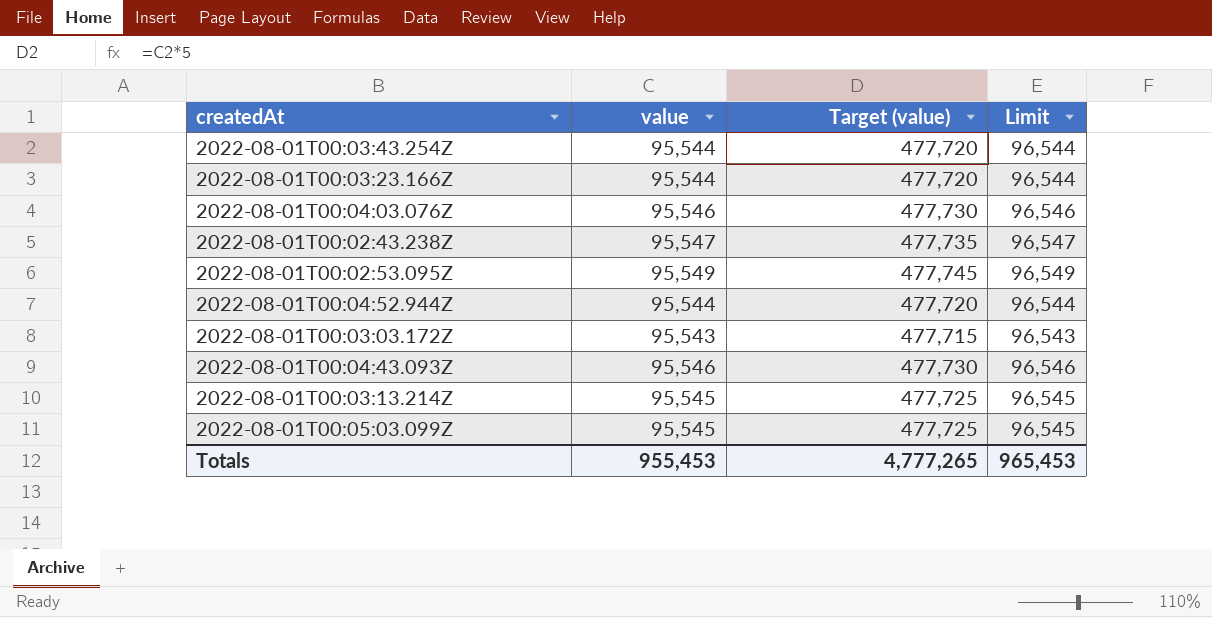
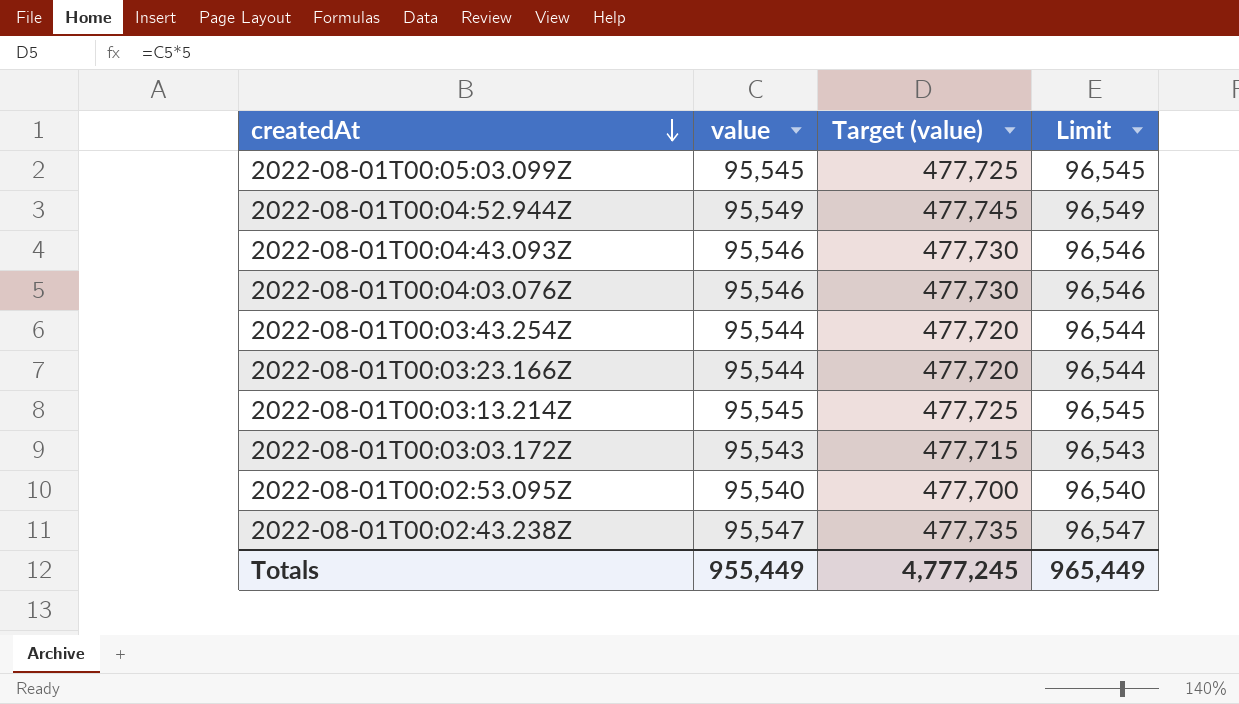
row order: none -> createdAt descending
2022-08-01T00:04:52.944Z | value: 95,544 -> 95,549
2022-08-01T00:04:52.944Z | Target (value): 477,720 -> 477,745
2022-08-01T00:04:52.944Z | Limit: 96,544 -> 96,549
2022-08-01T00:02:53.095Z | value: 95,549 -> 95,540
2022-08-01T00:02:53.095Z | Target (value): 477,745 -> 477,700
2022-08-01T00:02:53.095Z | Limit: 96,549 -> 96,540
Totals | value: 955,453 -> 955,449
Totals | Target (value): 4,777,265 -> 4,777,245
Totals | Limit: 965,453 -> 965,449

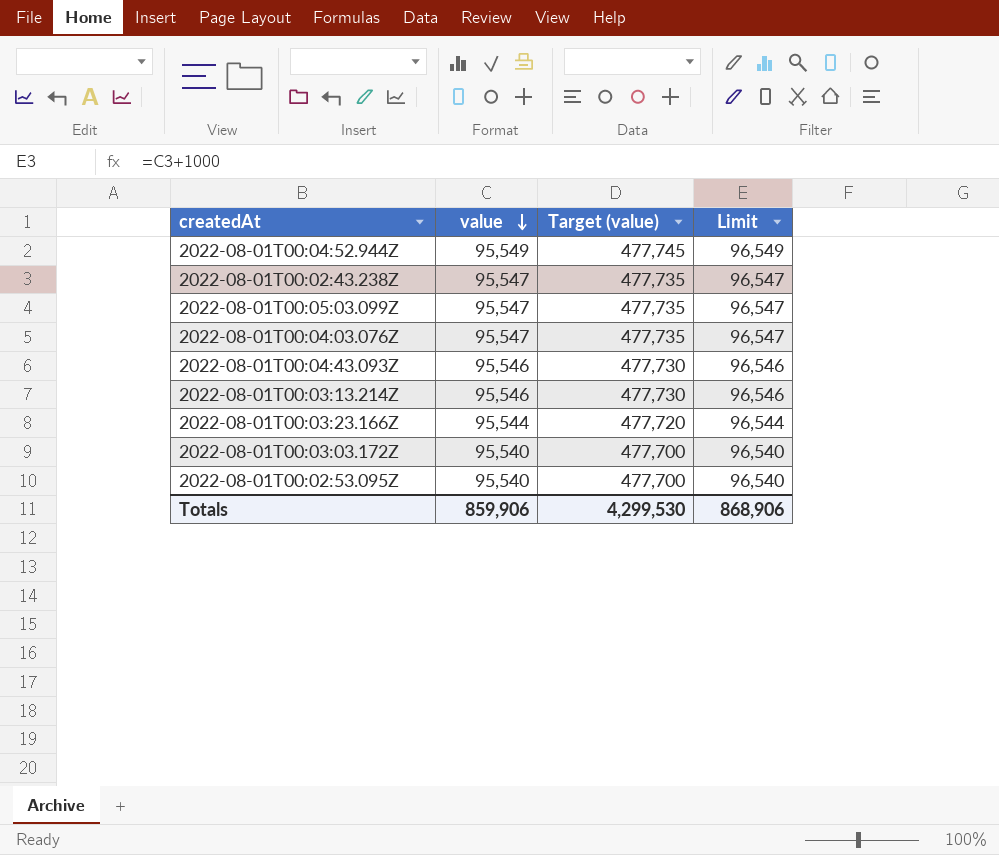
row order: createdAt descending -> value descending
row 2022-08-01T00:03:43.254Z: 95,544 | 477,720 | 96,544 -> none
2022-08-01T00:05:03.099Z | value: 95,545 -> 95,547
2022-08-01T00:05:03.099Z | Target (value): 477,725 -> 477,735
2022-08-01T00:05:03.099Z | Limit: 96,545 -> 96,547
2022-08-01T00:04:03.076Z | value: 95,546 -> 95,547
2022-08-01T00:04:03.076Z | Target (value): 477,730 -> 477,735
2022-08-01T00:04:03.076Z | Limit: 96,546 -> 96,547
2022-08-01T00:03:13.214Z | value: 95,545 -> 95,546
2022-08-01T00:03:13.214Z | Target (value): 477,725 -> 477,730
2022-08-01T00:03:13.214Z | Limit: 96,545 -> 96,546
2022-08-01T00:03:03.172Z | value: 95,543 -> 95,540
2022-08-01T00:03:03.172Z | Target (value): 477,715 -> 477,700
2022-08-01T00:03:03.172Z | Limit: 96,543 -> 96,540
Totals | value: 955,449 -> 859,906
Totals | Target (value): 4,777,245 -> 4,299,530
Totals | Limit: 965,449 -> 868,906

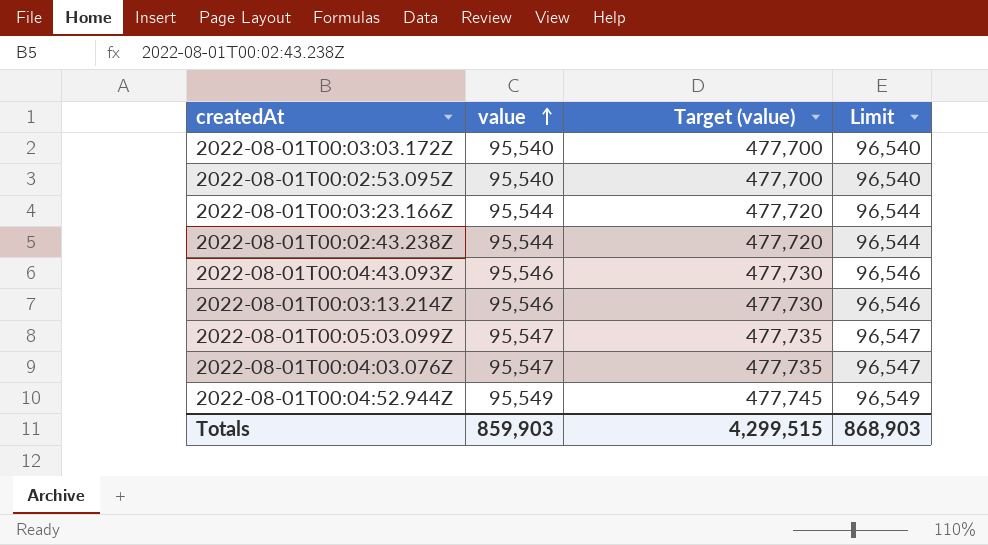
row order: value descending -> value ascending
2022-08-01T00:02:43.238Z | value: 95,547 -> 95,544
2022-08-01T00:02:43.238Z | Target (value): 477,735 -> 477,720
2022-08-01T00:02:43.238Z | Limit: 96,547 -> 96,544
Totals | value: 859,906 -> 859,903
Totals | Target (value): 4,299,530 -> 4,299,515
Totals | Limit: 868,906 -> 868,903

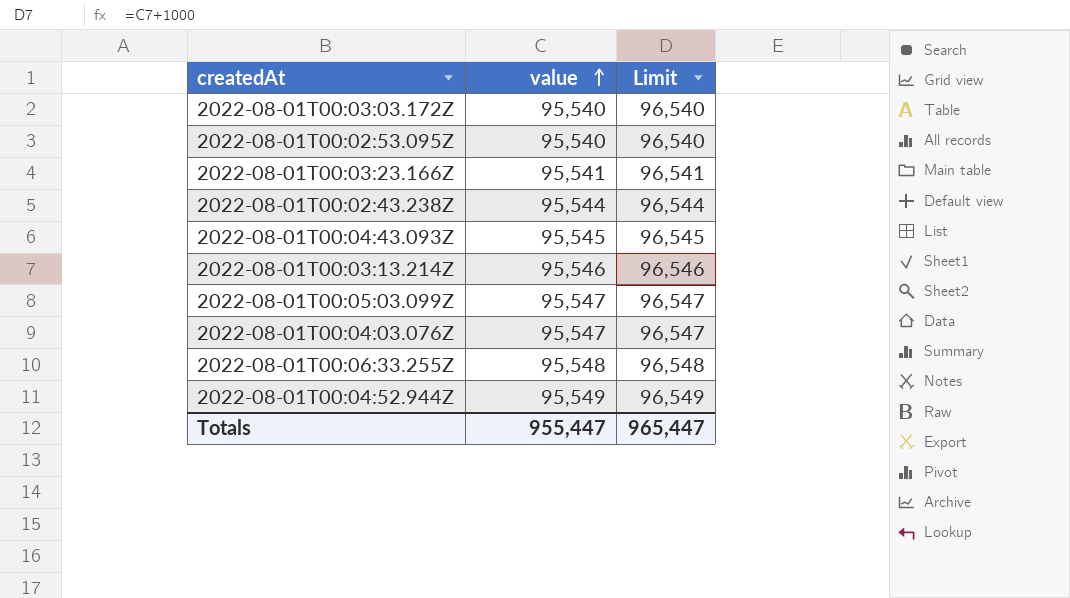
column Target (value) | formula: [value] * 5 -> none
2022-08-01T00:03:23.166Z | value: 95,544 -> 95,541
2022-08-01T00:03:23.166Z | Limit: 96,544 -> 96,541
2022-08-01T00:04:43.093Z | value: 95,546 -> 95,545
2022-08-01T00:04:43.093Z | Limit: 96,546 -> 96,545
row 2022-08-01T00:06:33.255Z: none -> 95,548 | 96,548
Totals | value: 859,903 -> 955,447
Totals | Limit: 868,903 -> 965,447

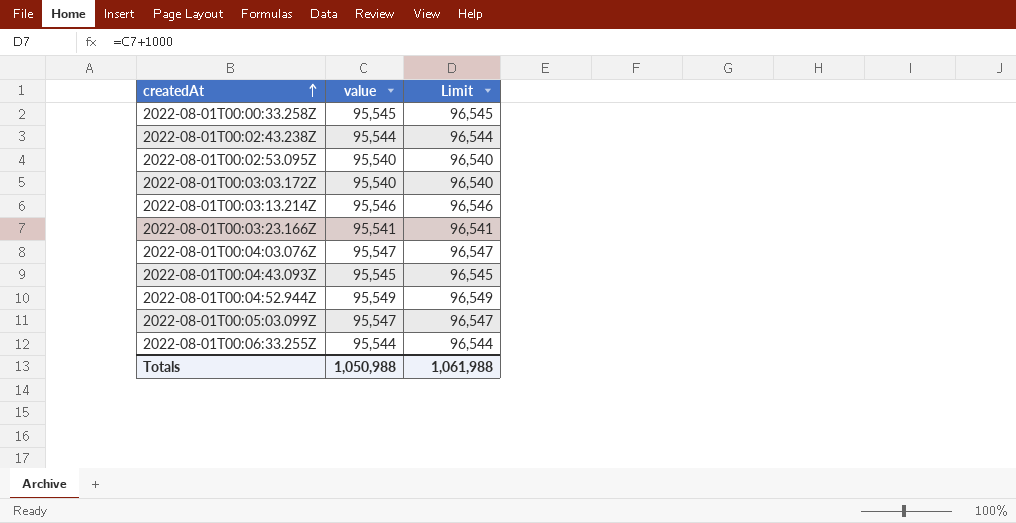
row order: value ascending -> createdAt ascending
row 2022-08-01T00:00:33.258Z: none -> 95,545 | 96,545
2022-08-01T00:06:33.255Z | value: 95,548 -> 95,544
2022-08-01T00:06:33.255Z | Limit: 96,548 -> 96,544
Totals | value: 955,447 -> 1,050,988
Totals | Limit: 965,447 -> 1,061,988

